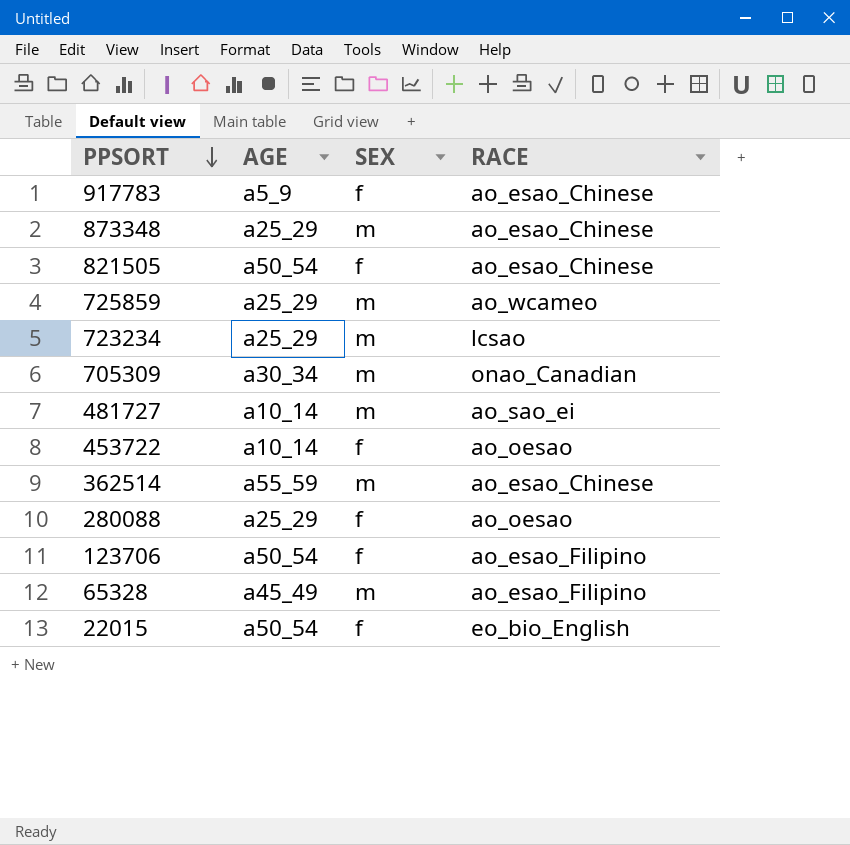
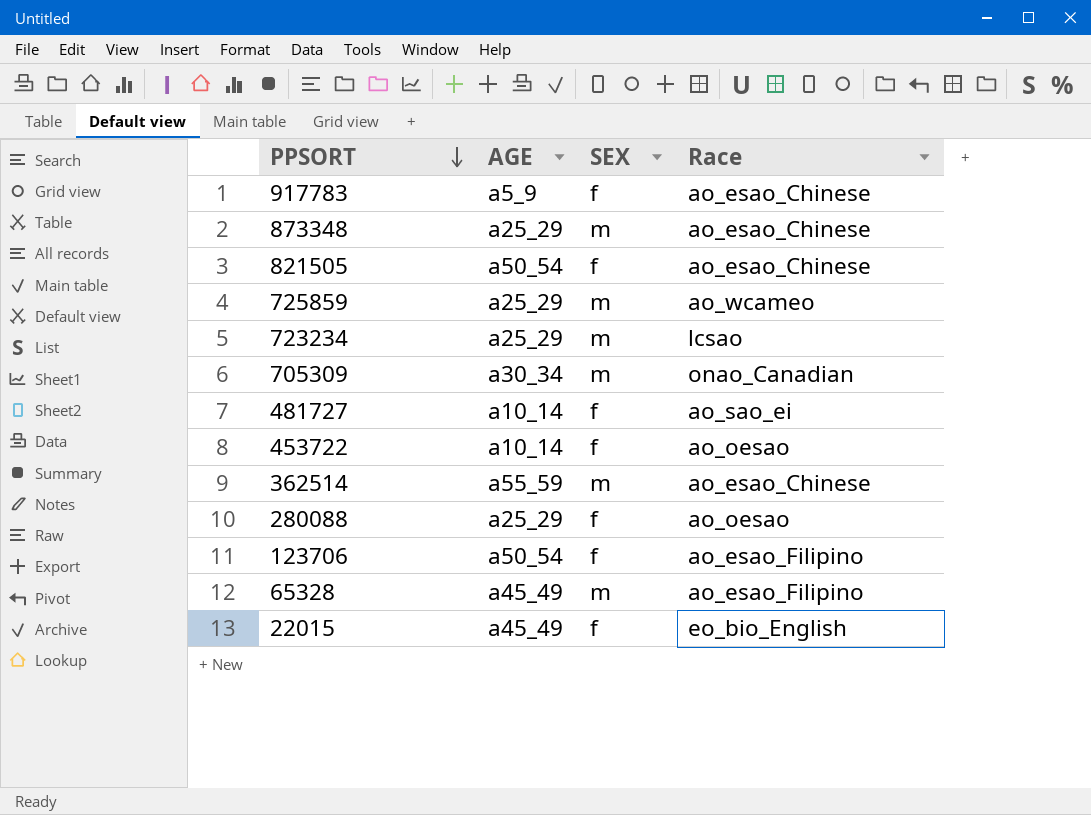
column name: RACE -> Race
481727 | SEX: m -> f
22015 | AGE: a50_54 -> a45_49

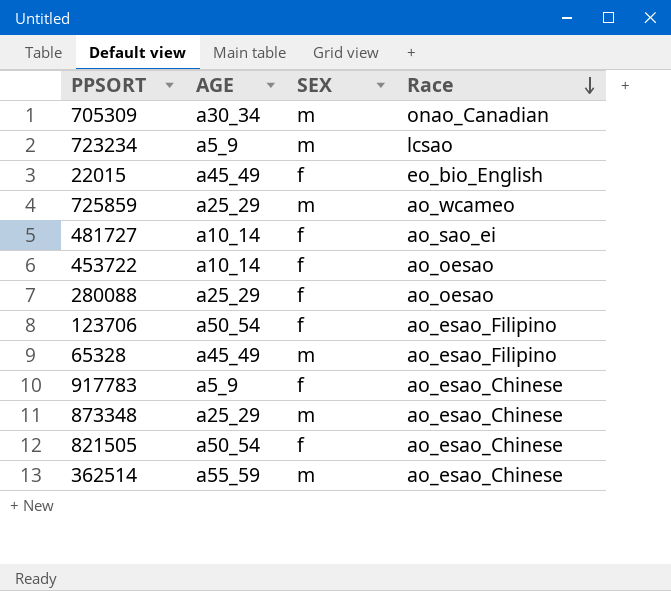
row order: PPSORT descending -> Race descending
723234 | AGE: a25_29 -> a5_9

